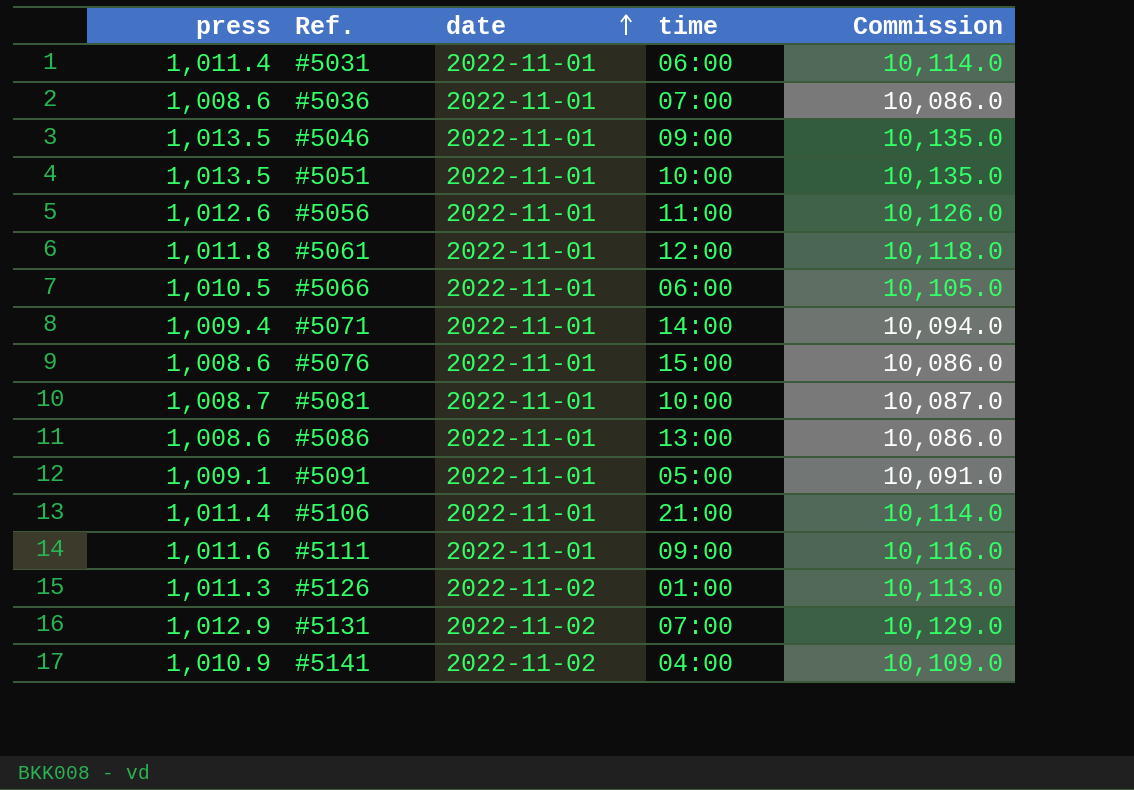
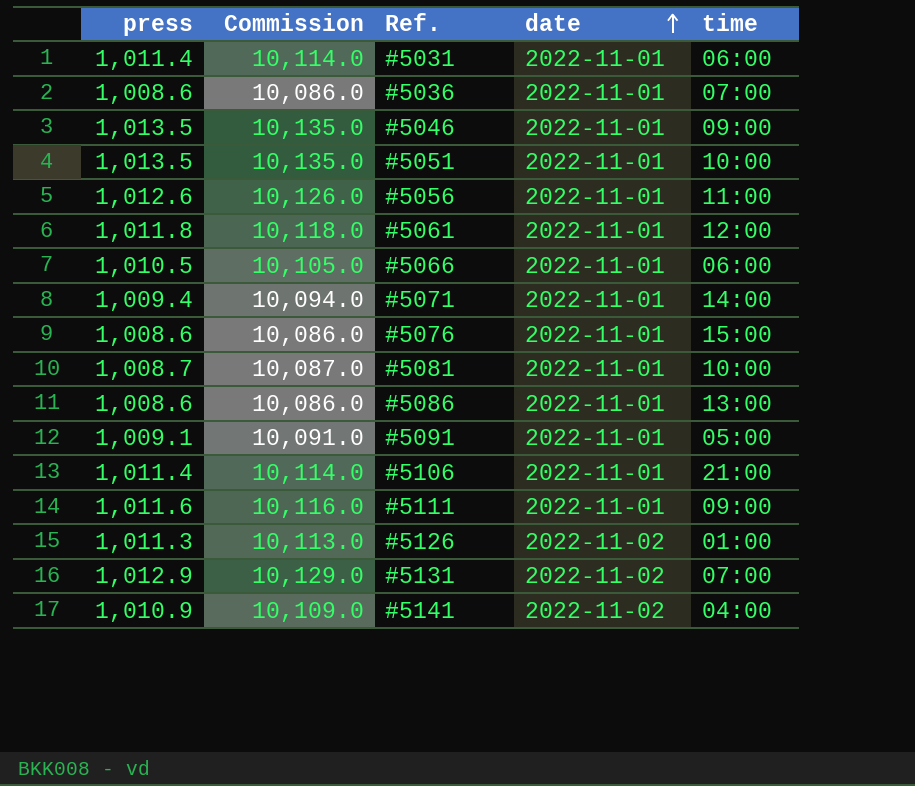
column Commission | position: 5 -> 2

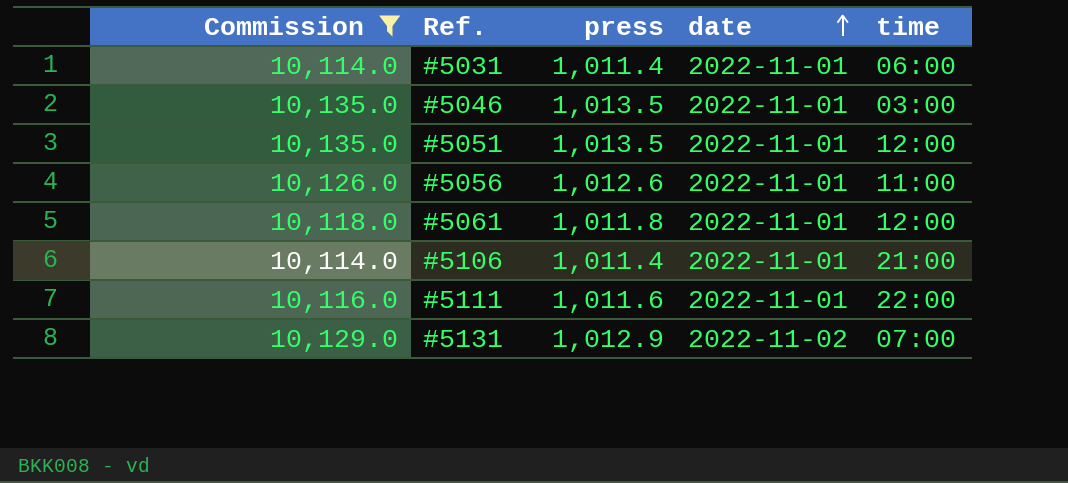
filter: none -> Commission >= 10,114.0
column press | position: 1 -> 3
#5046 | time: 09:00 -> 03:00
#5051 | time: 10:00 -> 12:00
#5111 | time: 09:00 -> 22:00

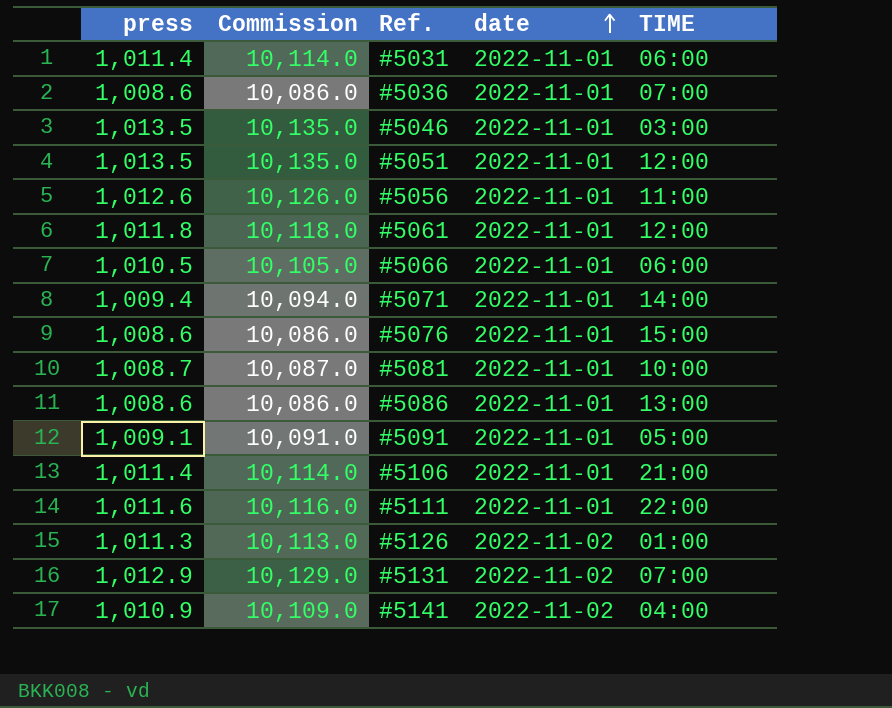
filter: Commission >= 10,114.0 -> none
column press | position: 3 -> 1
column name: time -> TIME

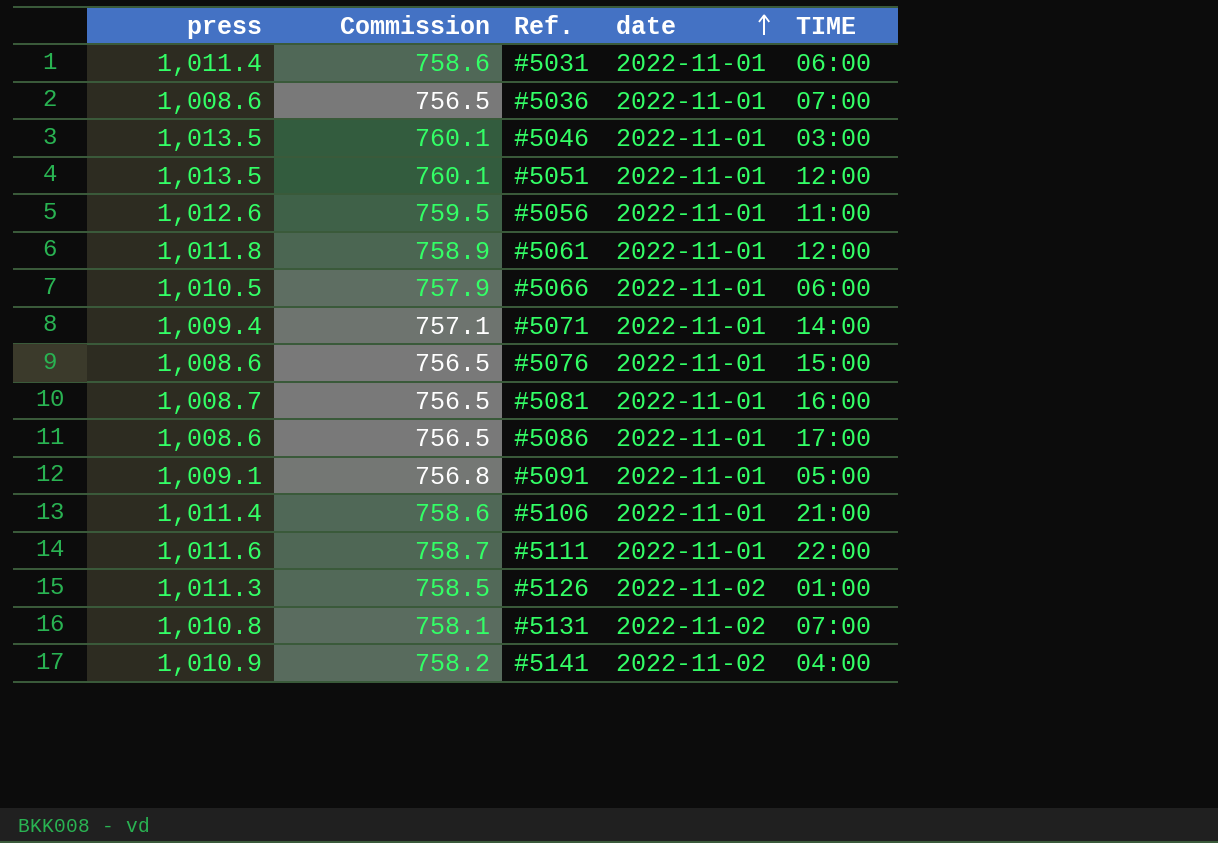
column Commission | formula: [press] * 10 -> [press] * 0.75
#5081 | TIME: 10:00 -> 16:00
#5086 | TIME: 13:00 -> 17:00
#5131 | press: 1,012.9 -> 1,010.8

